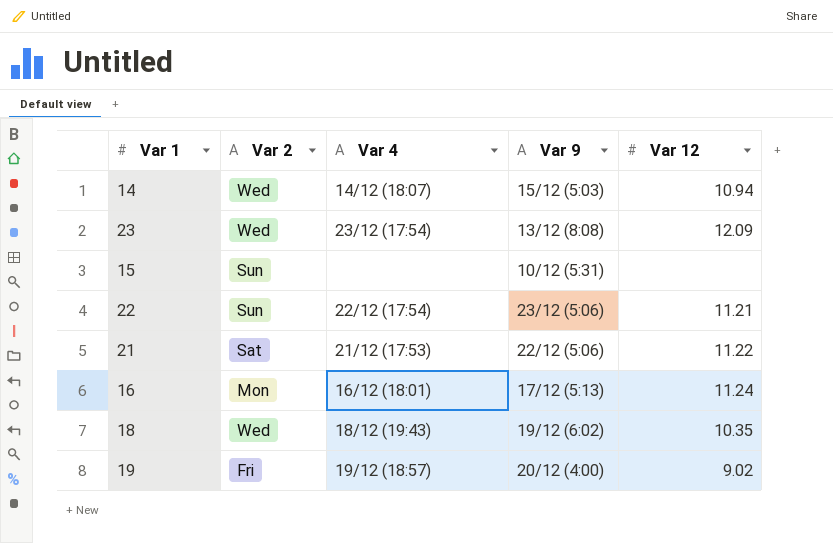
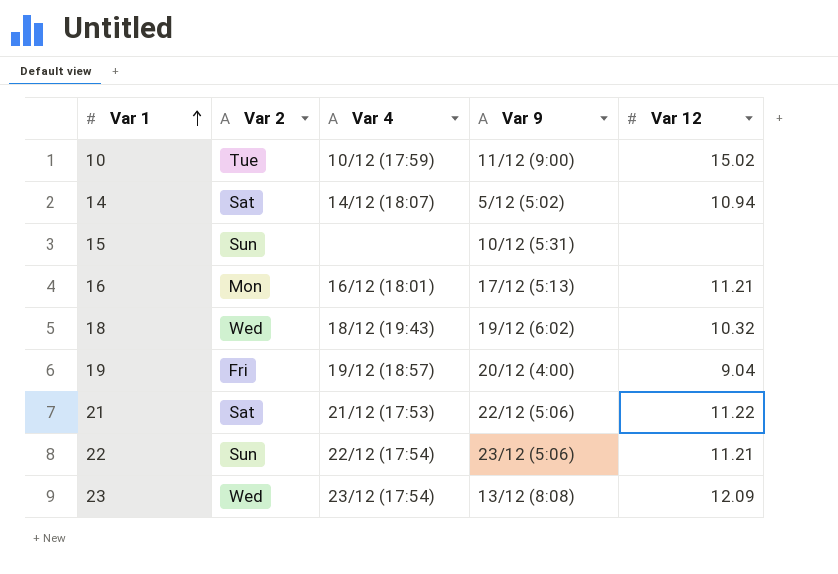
row order: none -> Var 1 ascending
row 10: none -> Tue | 10/12 (17:59) | 11/12 (9:00) | 15.02
14 | Var 2: Wed -> Sat
14 | Var 9: 15/12 (5:03) -> 5/12 (5:02)
16 | Var 12: 11.24 -> 11.21
18 | Var 12: 10.35 -> 10.32
19 | Var 12: 9.02 -> 9.04

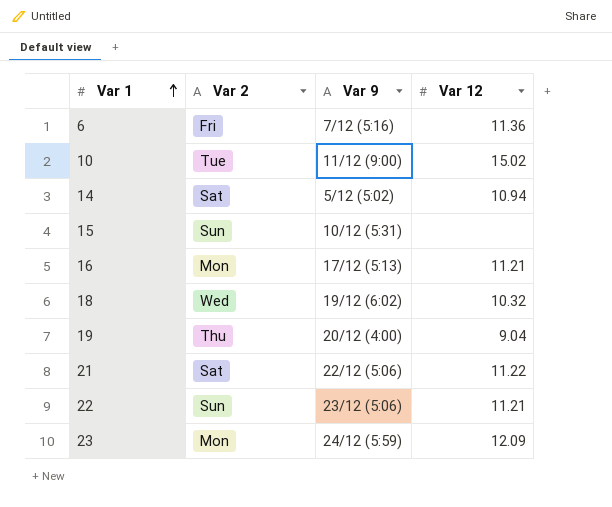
column Var 4 | position: 3 -> none
row 6: none -> Fri | 7/12 (5:16) | 11.36
19 | Var 2: Fri -> Thu
23 | Var 2: Wed -> Mon
23 | Var 9: 13/12 (8:08) -> 24/12 (5:59)

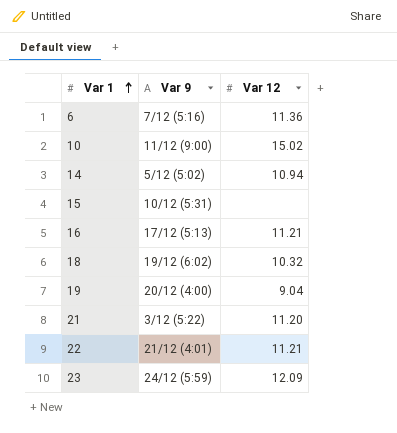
column Var 2 | position: 2 -> none
21 | Var 9: 22/12 (5:06) -> 3/12 (5:22)
21 | Var 12: 11.22 -> 11.20
22 | Var 9: 23/12 (5:06) -> 21/12 (4:01)

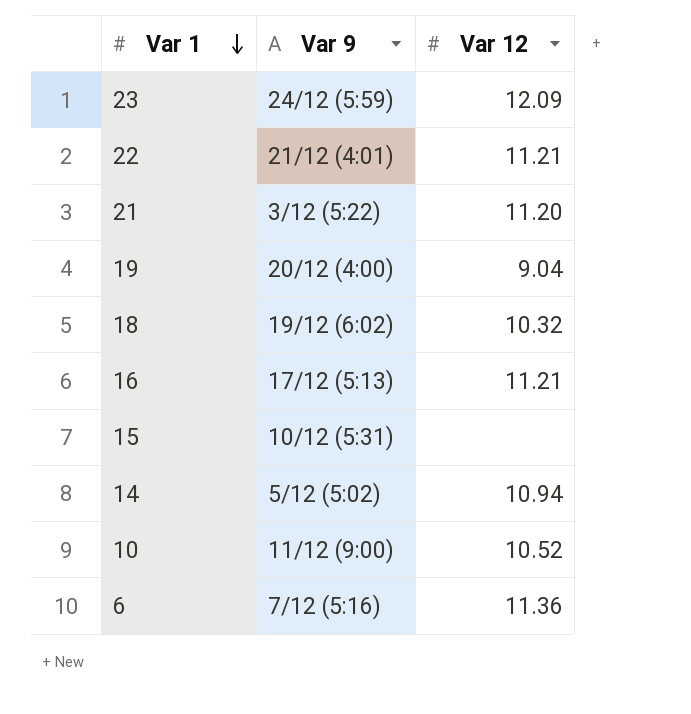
row order: Var 1 ascending -> Var 1 descending
10 | Var 12: 15.02 -> 10.52

